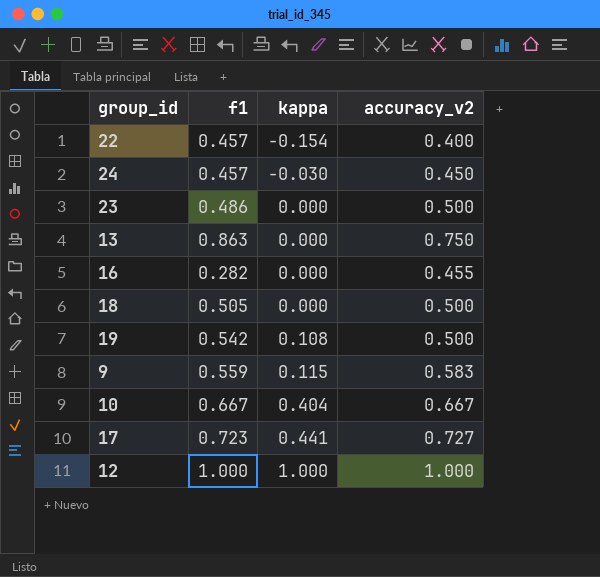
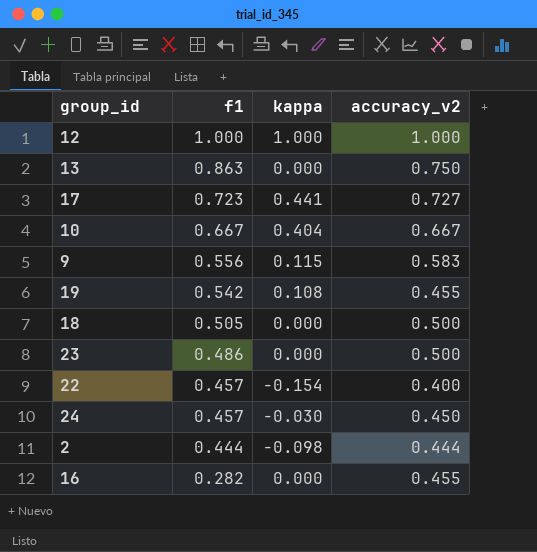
row order: kappa ascending -> f1 descending
9 | f1: 0.559 -> 0.556
19 | accuracy_v2: 0.500 -> 0.455
row 2: none -> 0.444 | -0.098 | 0.444

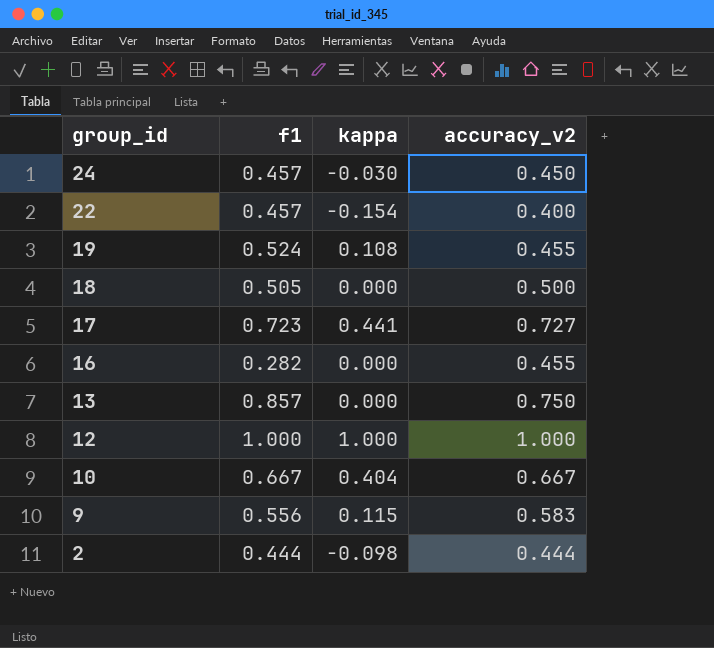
row order: f1 descending -> group_id descending
row 23: 0.486 | 0.000 | 0.500 -> none
19 | f1: 0.542 -> 0.524
13 | f1: 0.863 -> 0.857

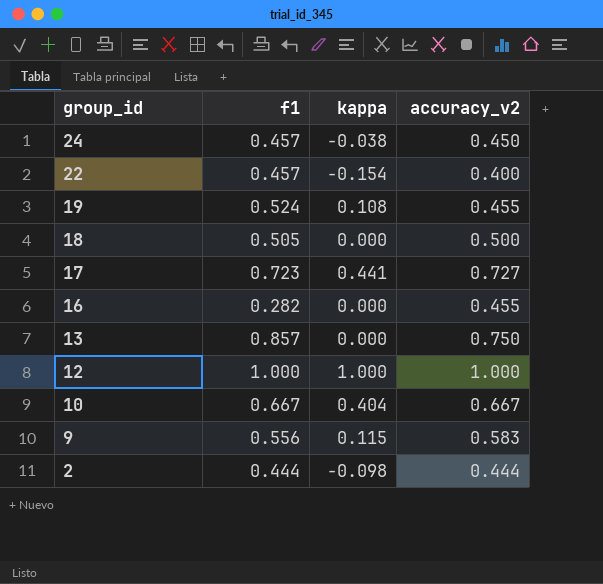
24 | kappa: -0.030 -> -0.038

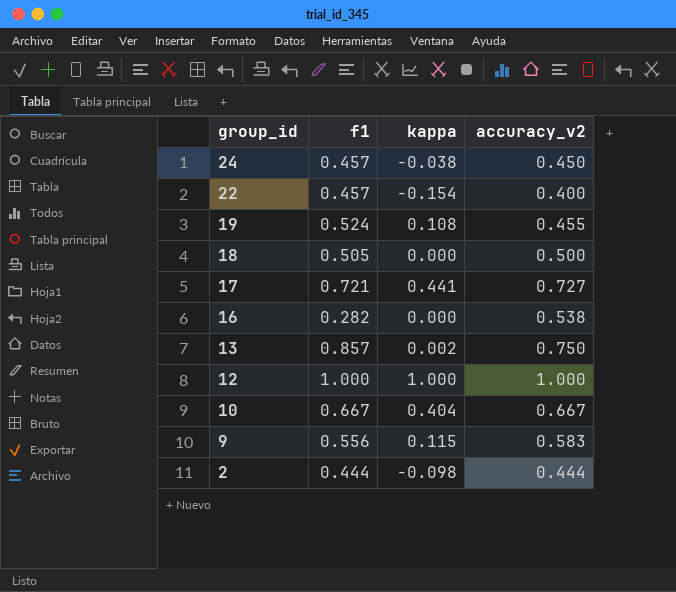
17 | f1: 0.723 -> 0.721
16 | accuracy_v2: 0.455 -> 0.538
13 | kappa: 0.000 -> 0.002

